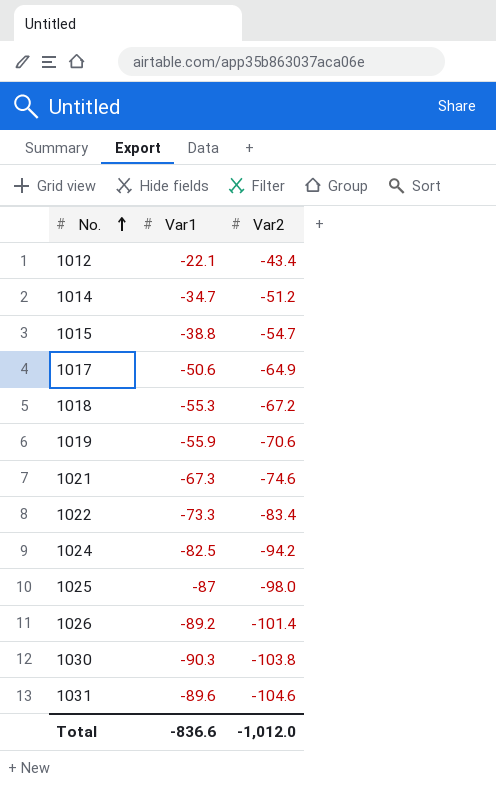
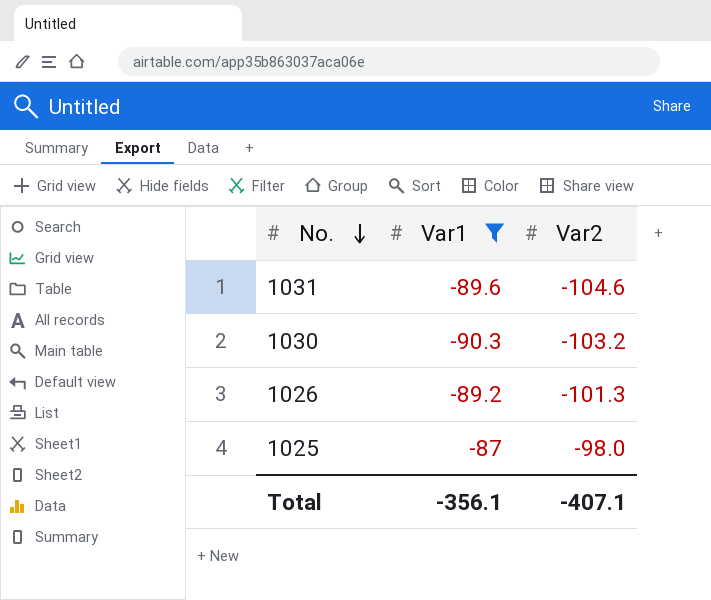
filter: none -> Var1 <= -87
row order: No. ascending -> No. descending
1030 | Var2: -103.8 -> -103.2
1026 | Var2: -101.4 -> -101.3
Total | Var1: -836.6 -> -356.1
Total | Var2: -1,012.0 -> -407.1

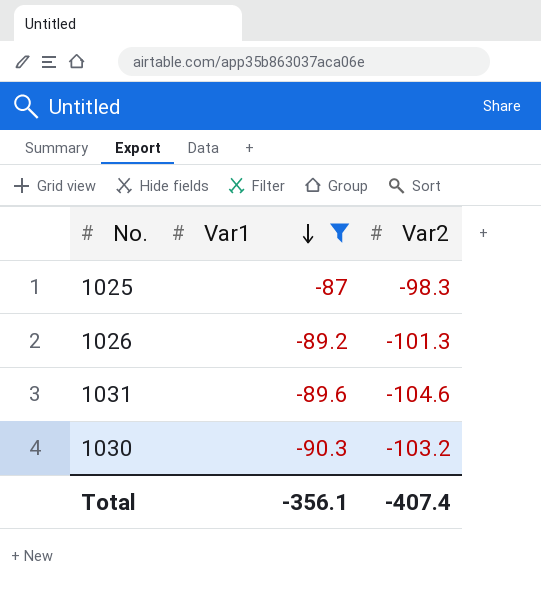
row order: No. descending -> Var1 descending
1025 | Var2: -98.0 -> -98.3
Total | Var2: -407.1 -> -407.4

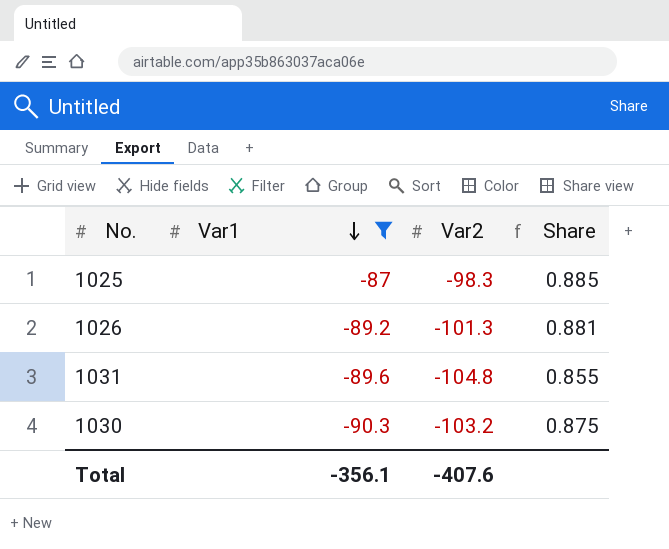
column Share | formula: none -> [Var1] / [Var2]
1031 | Var2: -104.6 -> -104.8
Total | Var2: -407.4 -> -407.6

